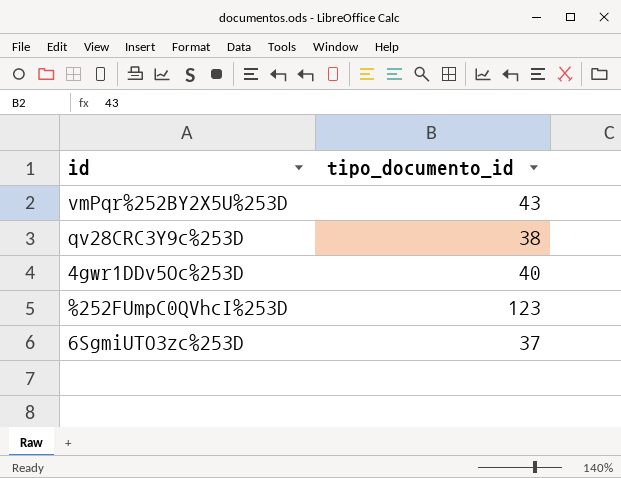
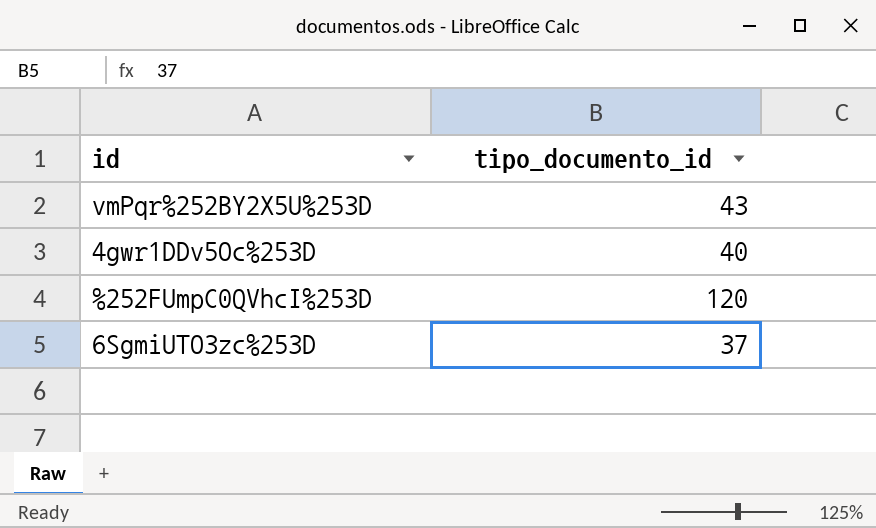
row qv28CRC3Y9c%253D: 38 -> none
%252FUmpC0QVhcI%253D | tipo_documento_id: 123 -> 120

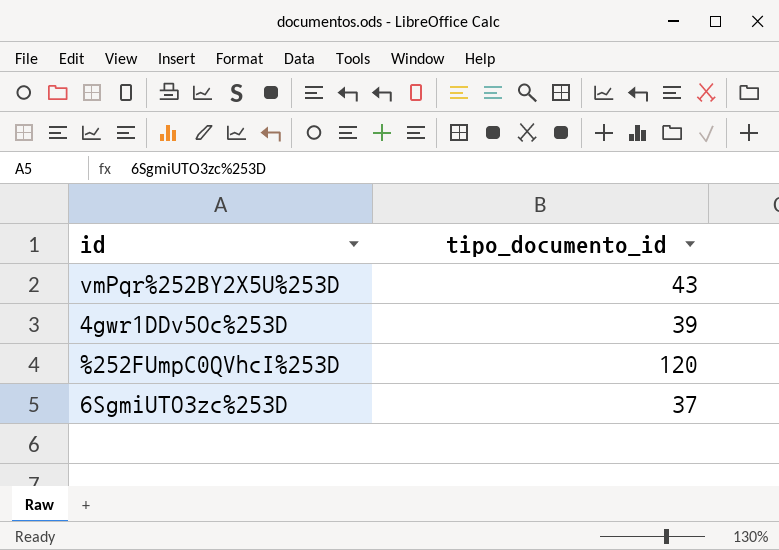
4gwr1DDv5Oc%253D | tipo_documento_id: 40 -> 39

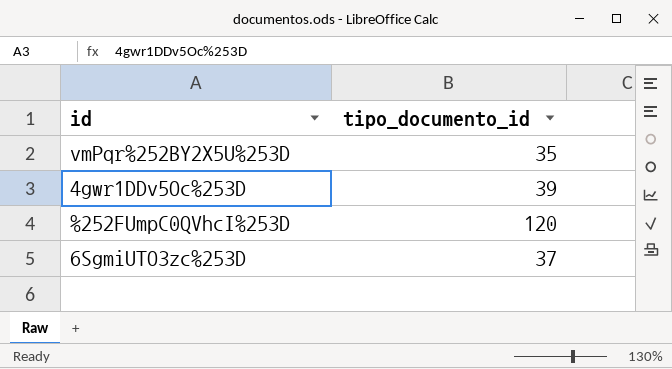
vmPqr%252BY2X5U%253D | tipo_documento_id: 43 -> 35

